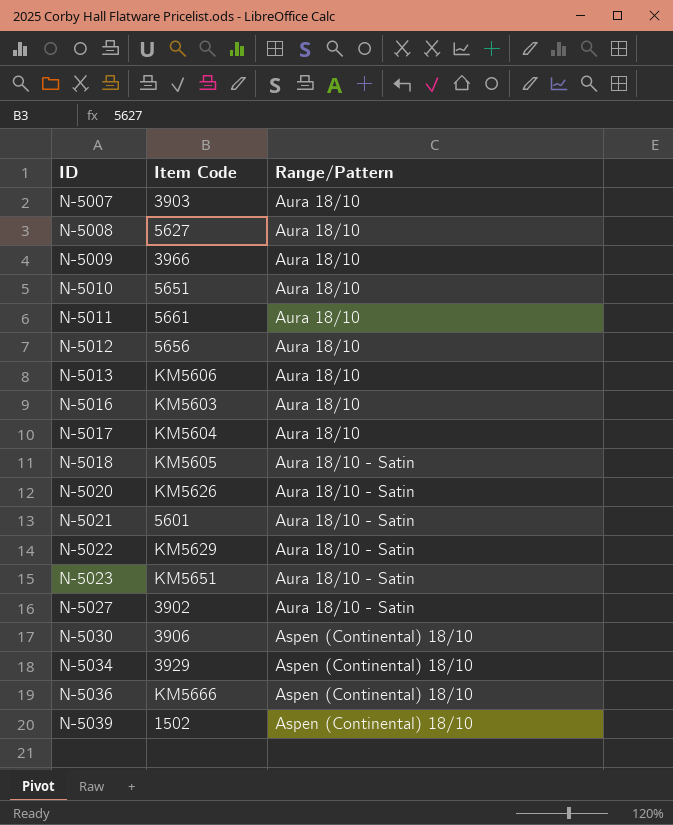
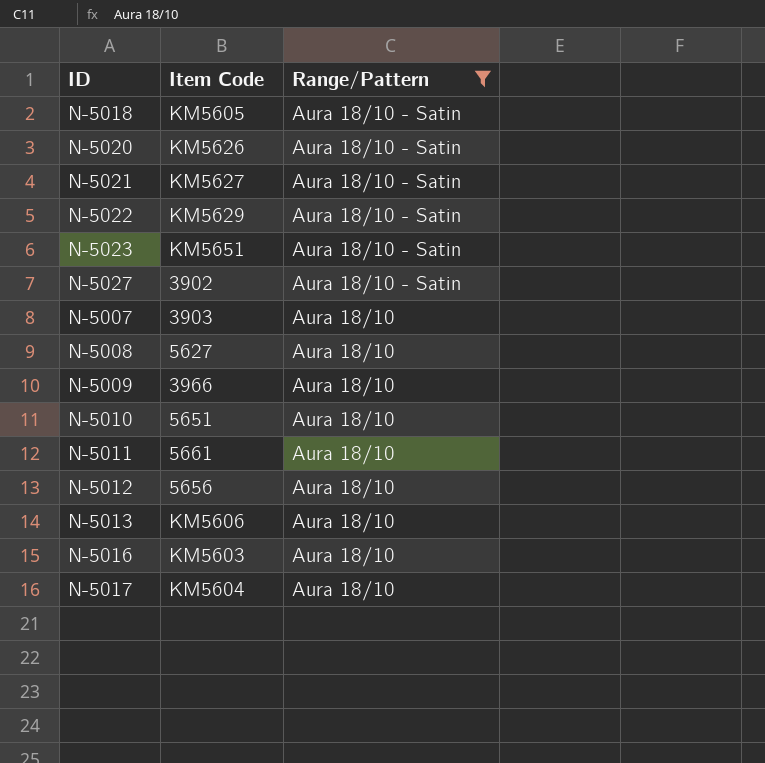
filter: none -> Range/Pattern != Aspen (Continental) 18/10
row order: ID ascending -> Range/Pattern descending
N-5021 | Item Code: 5601 -> KM5627

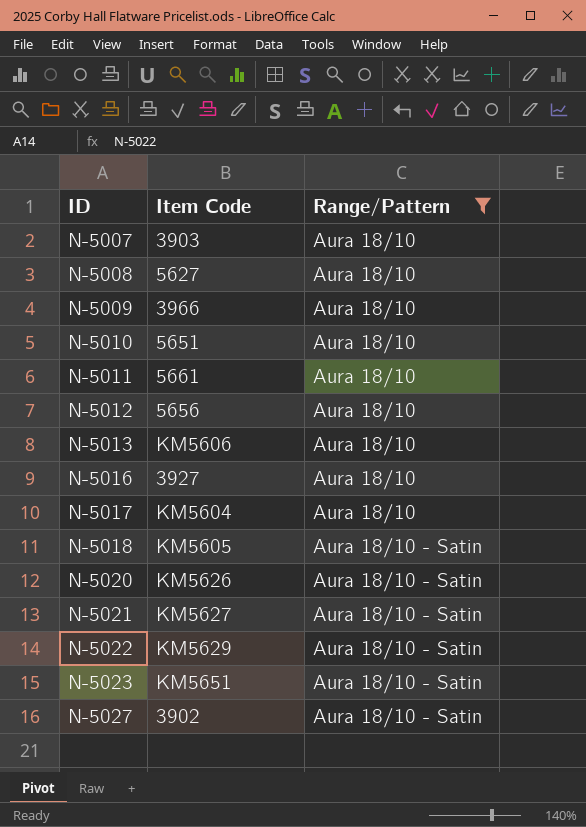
row order: Range/Pattern descending -> ID ascending
N-5016 | Item Code: KM5603 -> 3927

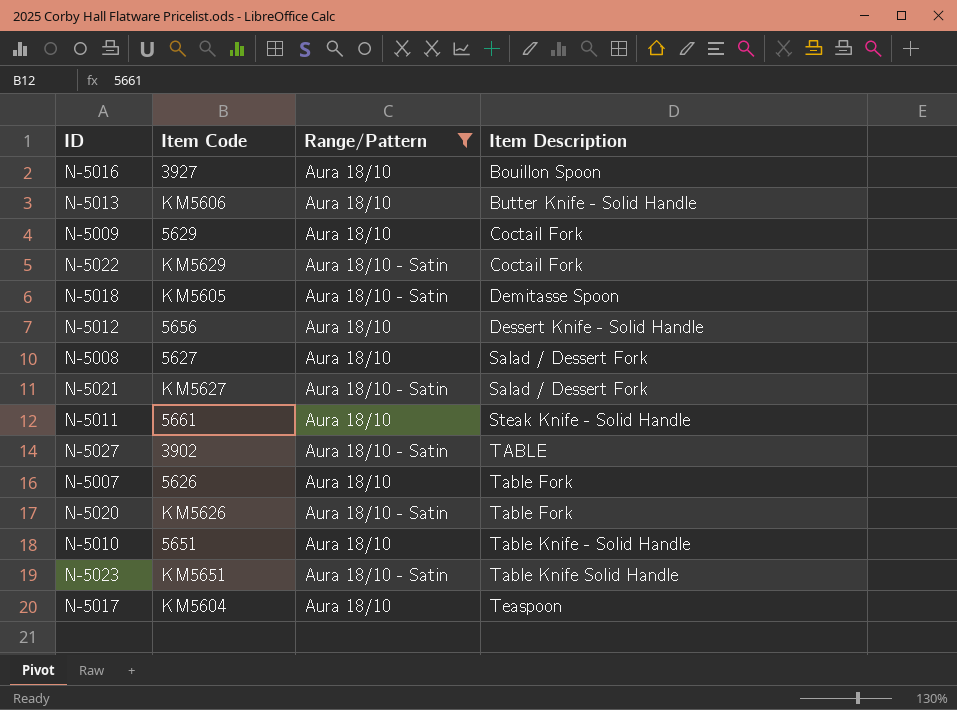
row order: ID ascending -> Item Description ascending
column Item Description | position: none -> 4
N-5009 | Item Code: 3966 -> 5629
N-5007 | Item Code: 3903 -> 5626

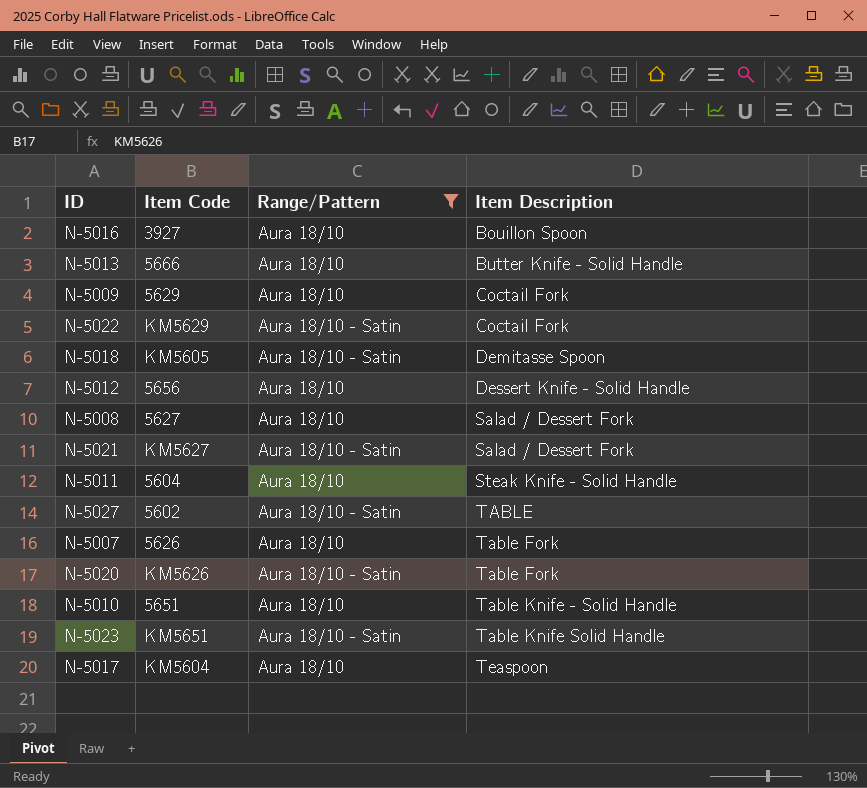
N-5013 | Item Code: KM5606 -> 5666
N-5011 | Item Code: 5661 -> 5604
N-5027 | Item Code: 3902 -> 5602

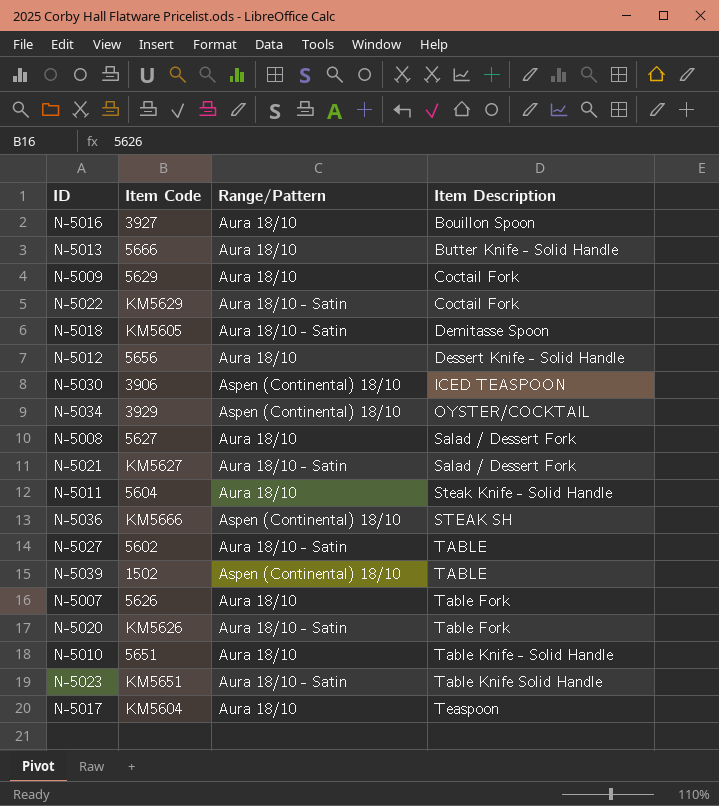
filter: Range/Pattern != Aspen (Continental) 18/10 -> none

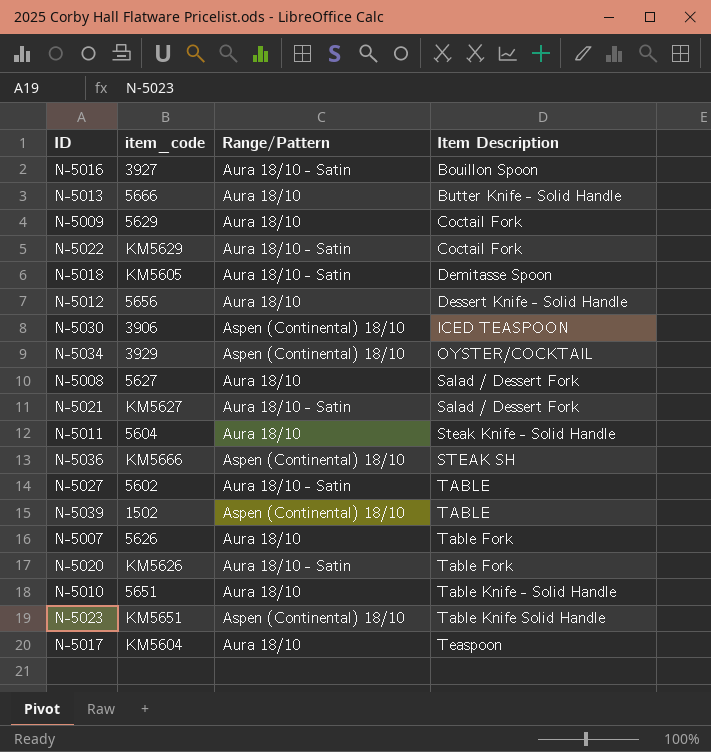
column name: Item Code -> item_code
N-5016 | Range/Pattern: Aura 18/10 -> Aura 18/10 - Satin
N-5023 | Range/Pattern: Aura 18/10 - Satin -> Aspen (Continental) 18/10

